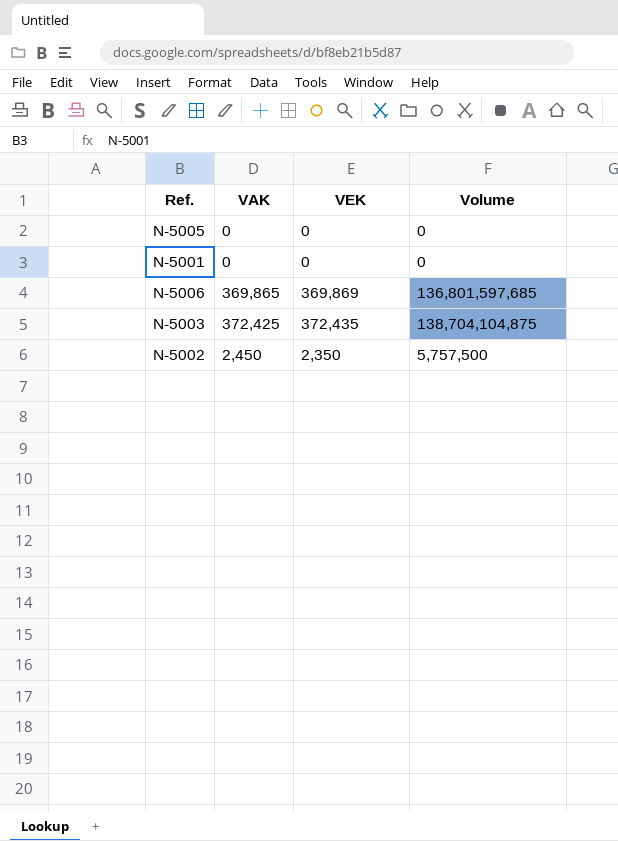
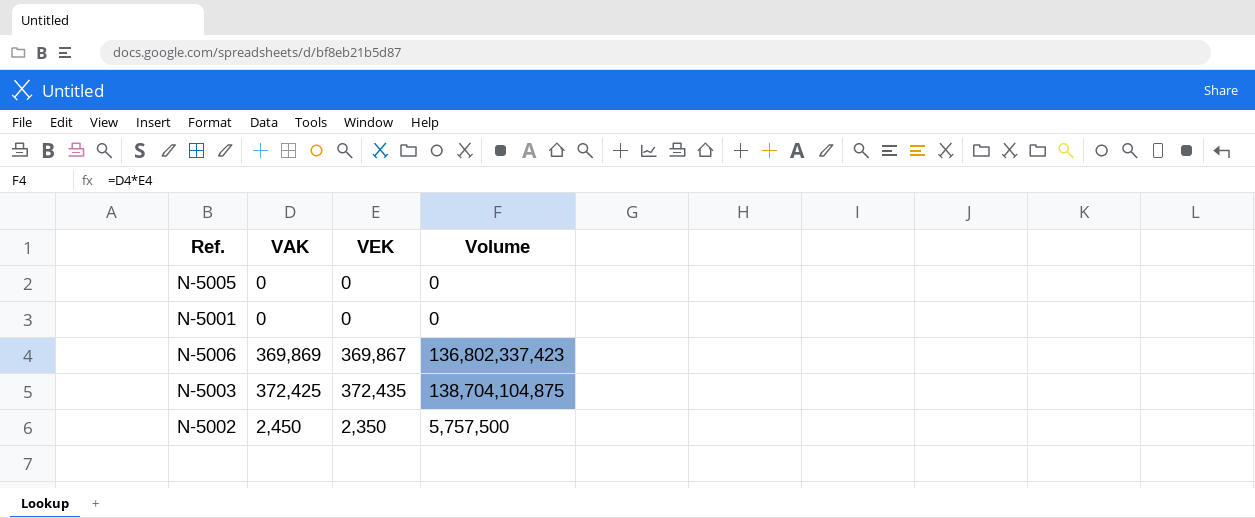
N-5006 | VAK: 369,865 -> 369,869
N-5006 | VEK: 369,869 -> 369,867
N-5006 | Volume: 136,801,597,685 -> 136,802,337,423

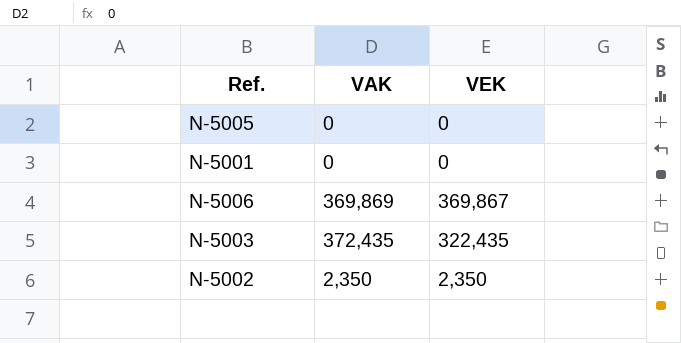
column Volume | formula: [VAK] * [VEK] -> none
N-5003 | VAK: 372,425 -> 372,435
N-5003 | VEK: 372,435 -> 322,435
N-5002 | VAK: 2,450 -> 2,350

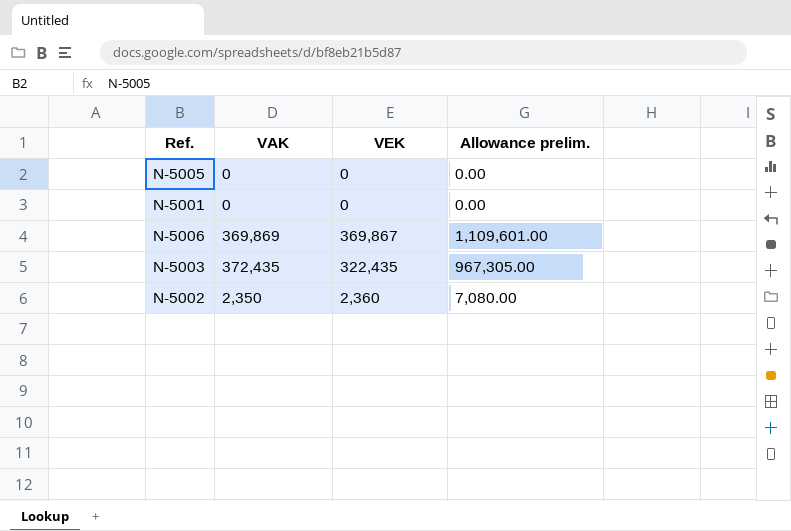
column Allowance prelim. | formula: none -> [VEK] * 3
N-5002 | VEK: 2,350 -> 2,360

